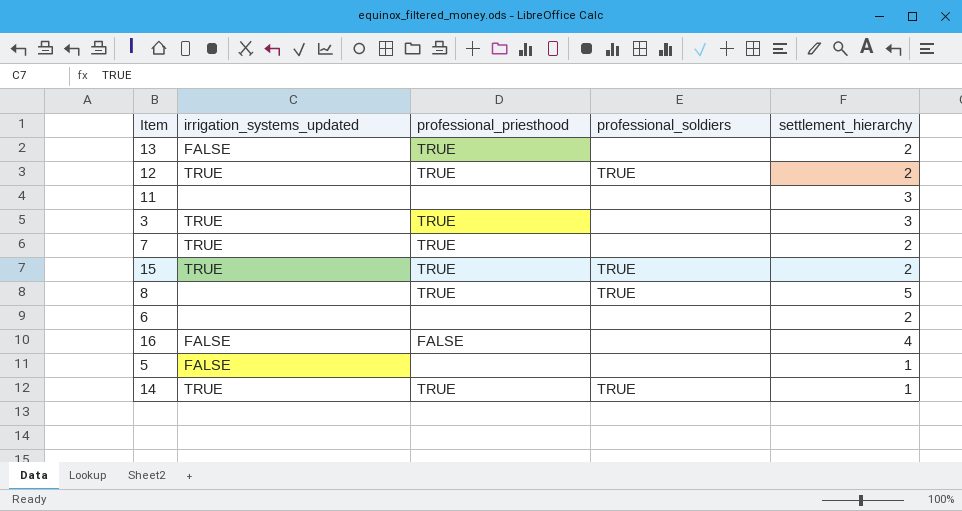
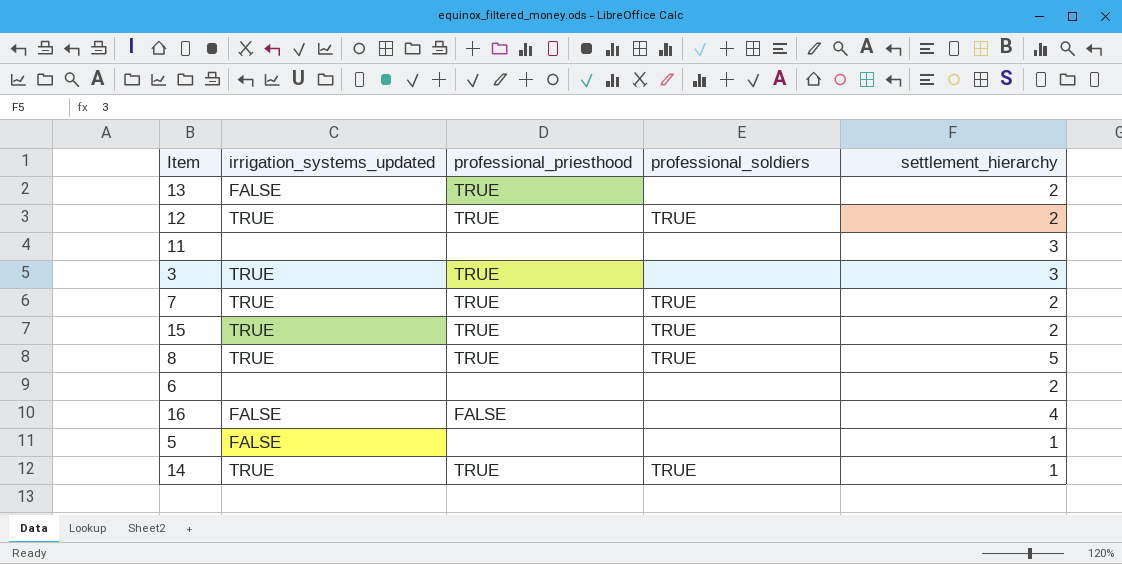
7 | professional_soldiers: none -> TRUE
8 | irrigation_systems_updated: none -> TRUE

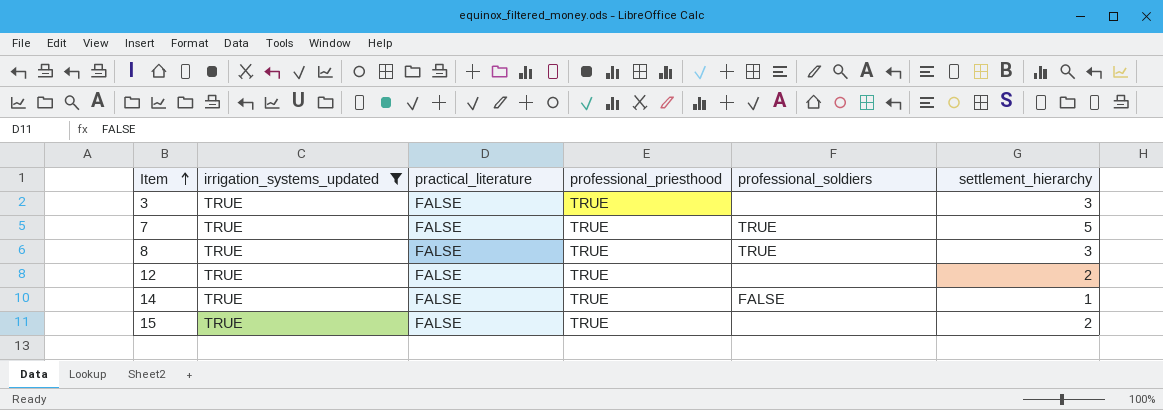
filter: none -> irrigation_systems_updated = TRUE
row order: none -> Item ascending
column practical_literature | position: none -> 3
7 | settlement_hierarchy: 2 -> 5
8 | settlement_hierarchy: 5 -> 3
12 | professional_soldiers: TRUE -> none
14 | professional_soldiers: TRUE -> FALSE
15 | professional_soldiers: TRUE -> none

